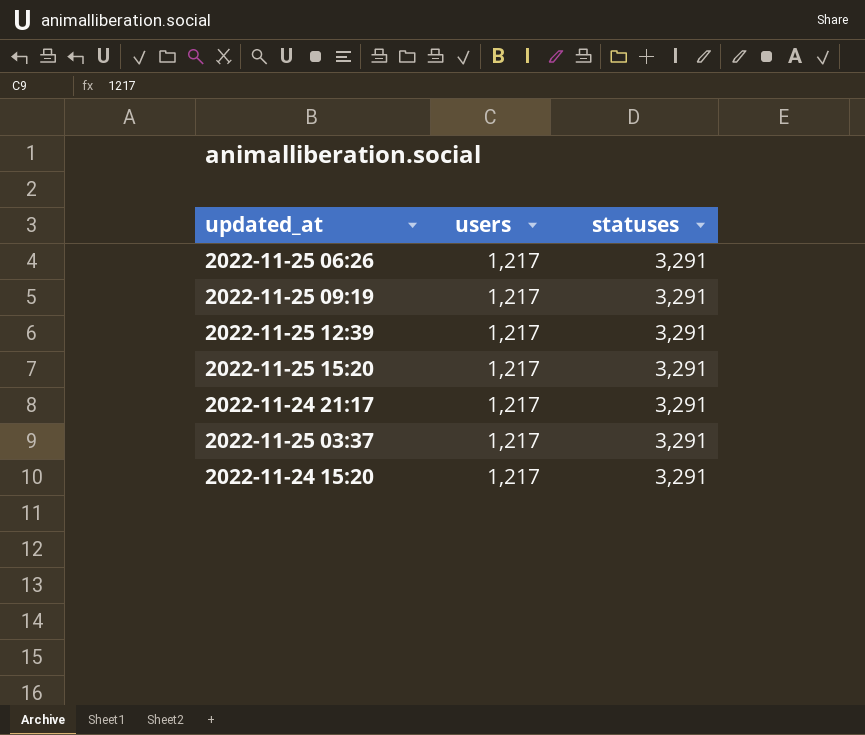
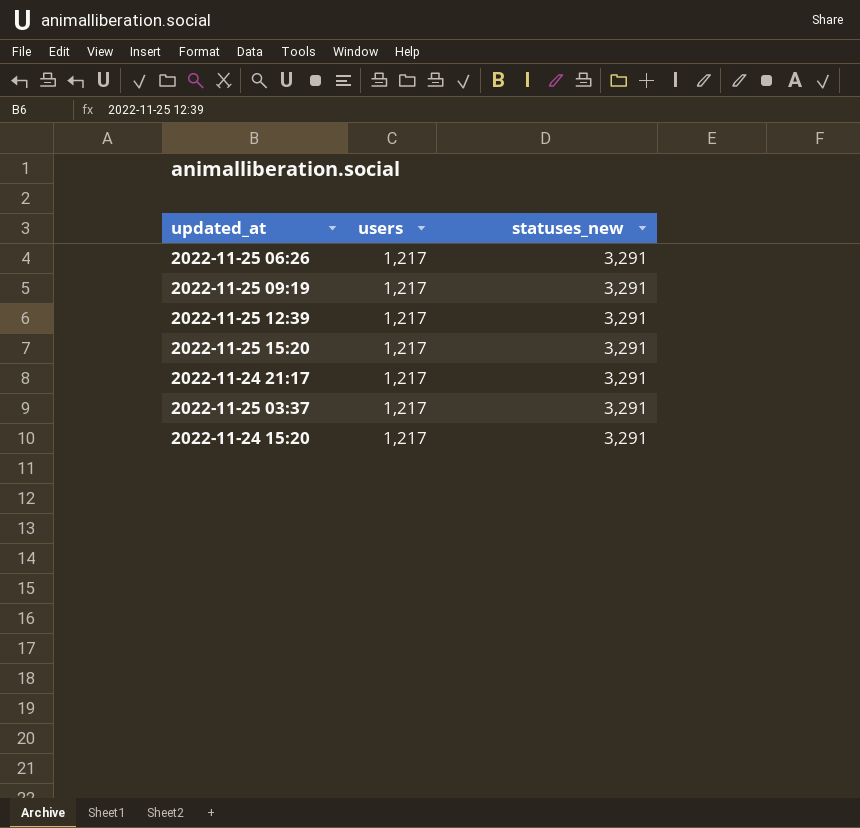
column name: statuses -> statuses_new

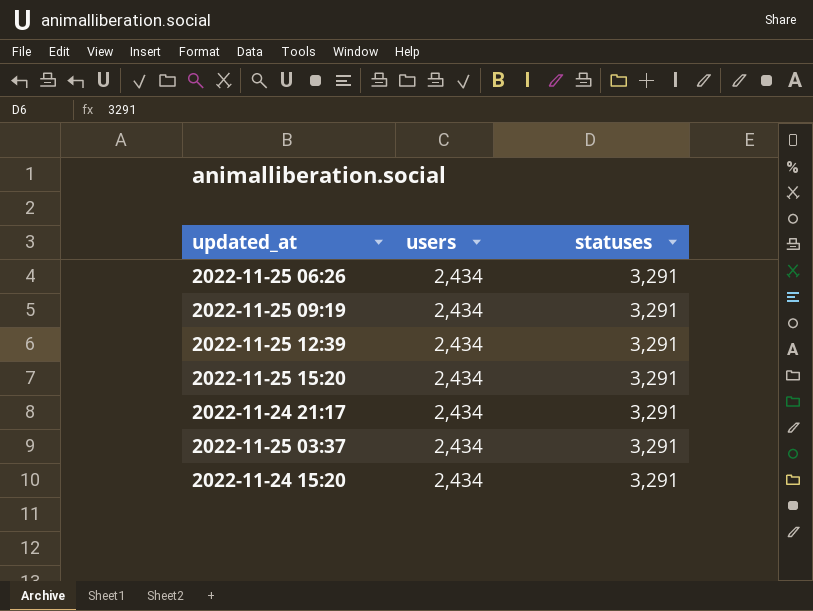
column name: statuses_new -> statuses
2022-11-25 06:26 | users: 1,217 -> 2,434
2022-11-25 09:19 | users: 1,217 -> 2,434
2022-11-25 12:39 | users: 1,217 -> 2,434
2022-11-25 15:20 | users: 1,217 -> 2,434
2022-11-24 21:17 | users: 1,217 -> 2,434
2022-11-25 03:37 | users: 1,217 -> 2,434
2022-11-24 15:20 | users: 1,217 -> 2,434

